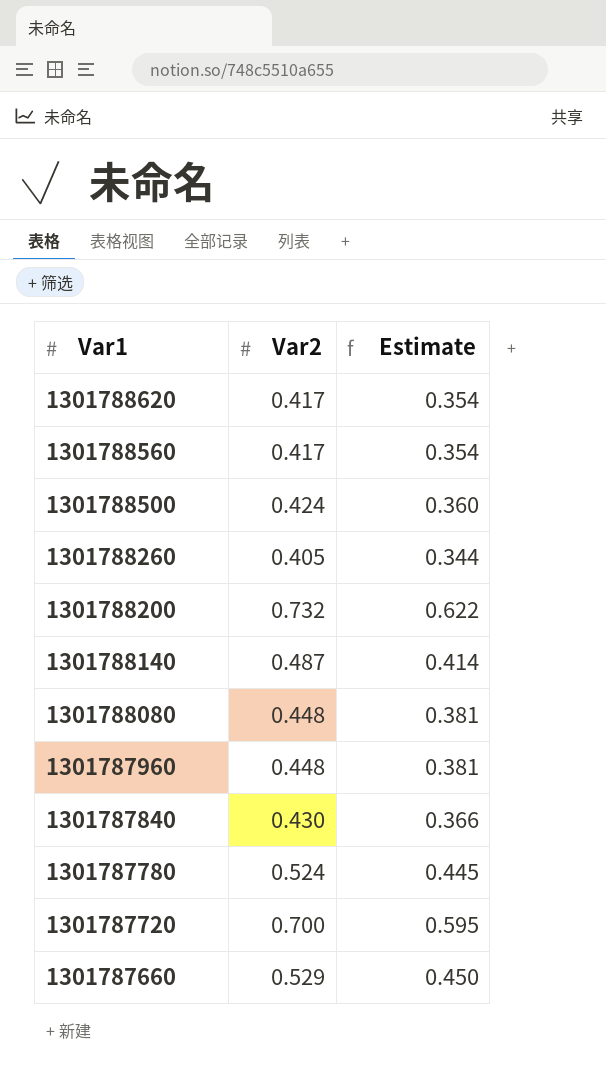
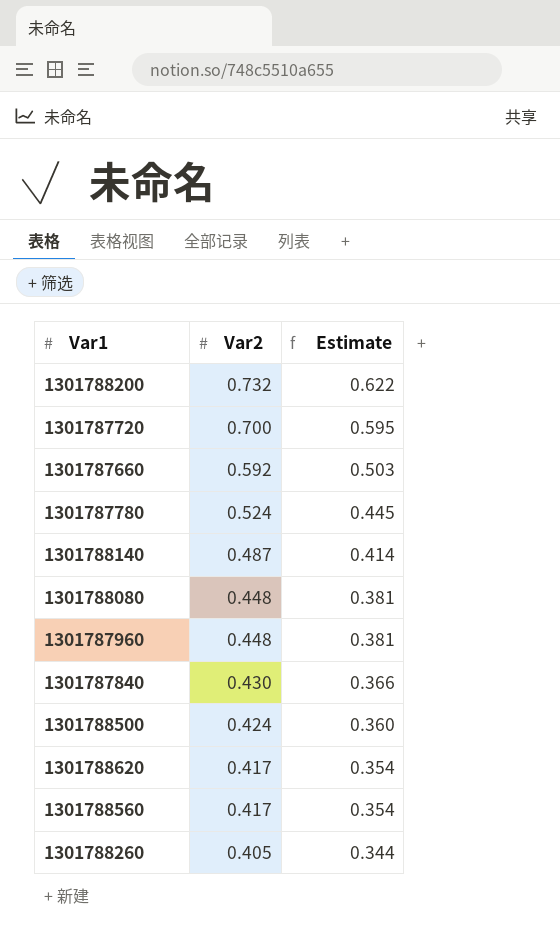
row order: Var1 descending -> Var2 descending
1301787660 | Var2: 0.529 -> 0.592
1301787660 | Estimate: 0.450 -> 0.503

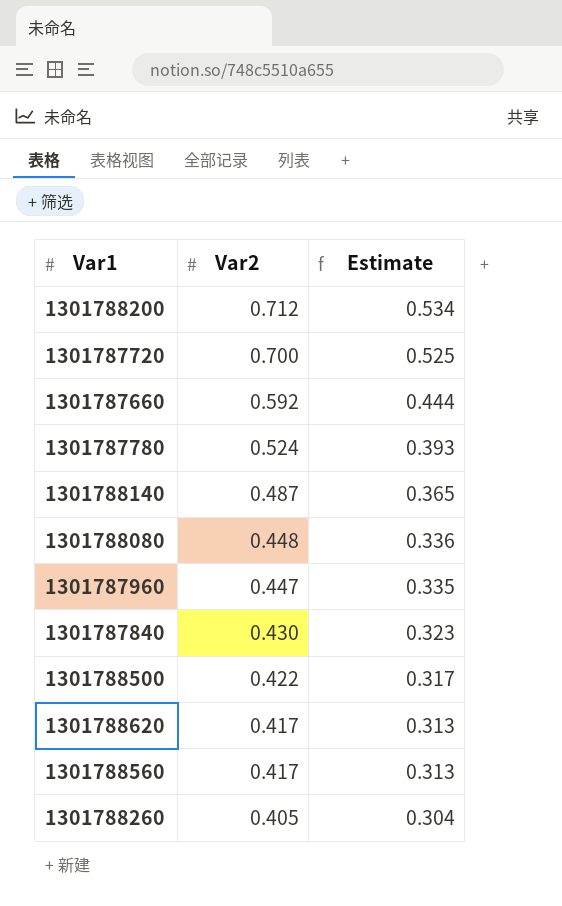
column Estimate | formula: [Var2] * 0.85 -> [Var2] * 0.75
1301788200 | Var2: 0.732 -> 0.712
1301787960 | Var2: 0.448 -> 0.447
1301788500 | Var2: 0.424 -> 0.422

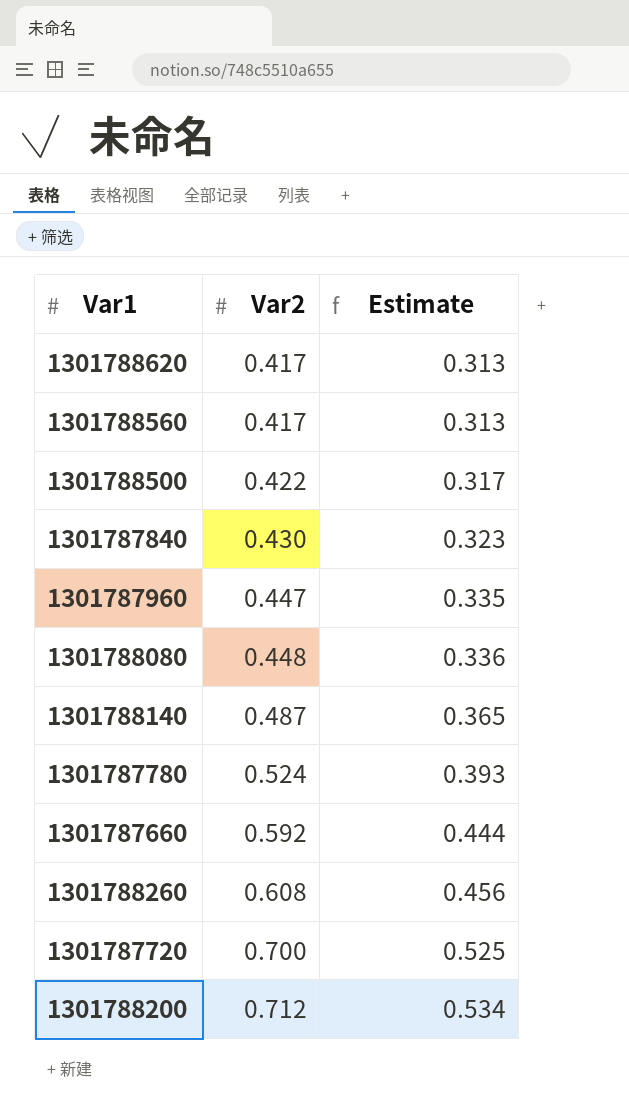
row order: Var2 descending -> Var2 ascending
1301788260 | Var2: 0.405 -> 0.608
1301788260 | Estimate: 0.304 -> 0.456

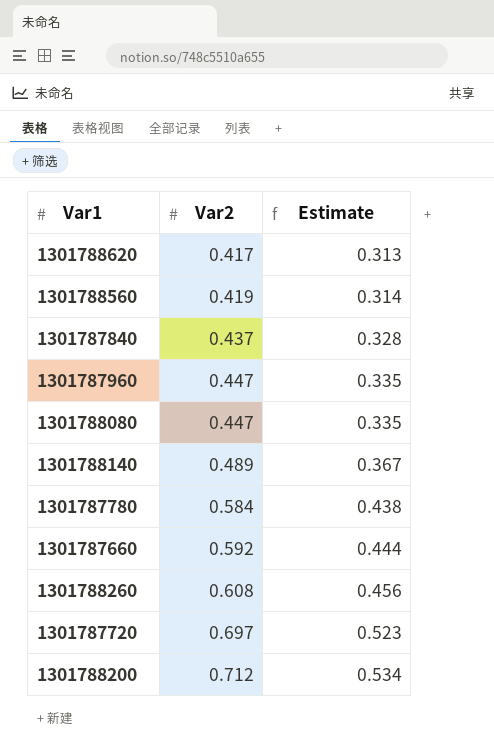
row 1301788500: 0.422 | 0.317 -> none
1301788560 | Var2: 0.417 -> 0.419
1301788560 | Estimate: 0.313 -> 0.314
1301787840 | Var2: 0.430 -> 0.437
1301787840 | Estimate: 0.323 -> 0.328
1301788080 | Var2: 0.448 -> 0.447
1301788080 | Estimate: 0.336 -> 0.335
1301788140 | Var2: 0.487 -> 0.489
1301788140 | Estimate: 0.365 -> 0.367
1301787780 | Var2: 0.524 -> 0.584
1301787780 | Estimate: 0.393 -> 0.438
1301787720 | Var2: 0.700 -> 0.697
1301787720 | Estimate: 0.525 -> 0.523

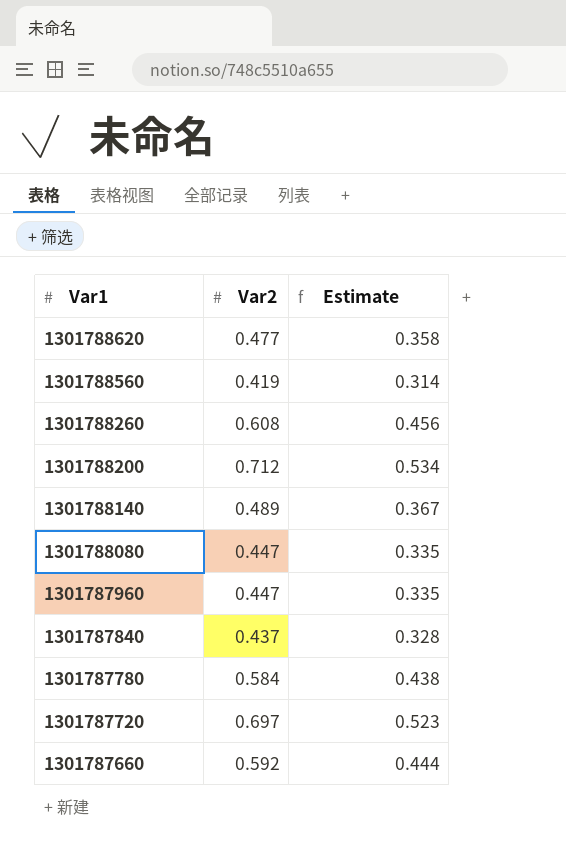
row order: Var2 ascending -> Var1 descending
1301788620 | Var2: 0.417 -> 0.477
1301788620 | Estimate: 0.313 -> 0.358

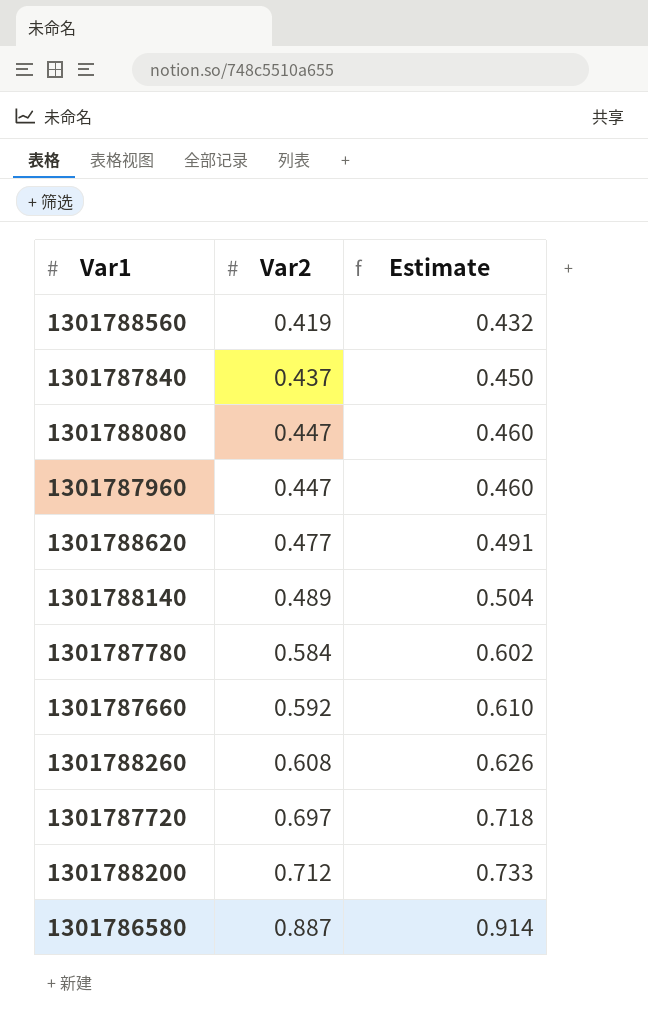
row order: Var1 descending -> Var2 ascending
column Estimate | formula: [Var2] * 0.75 -> [Var2] * 1.03
row 1301786580: none -> 0.887 | 0.914

